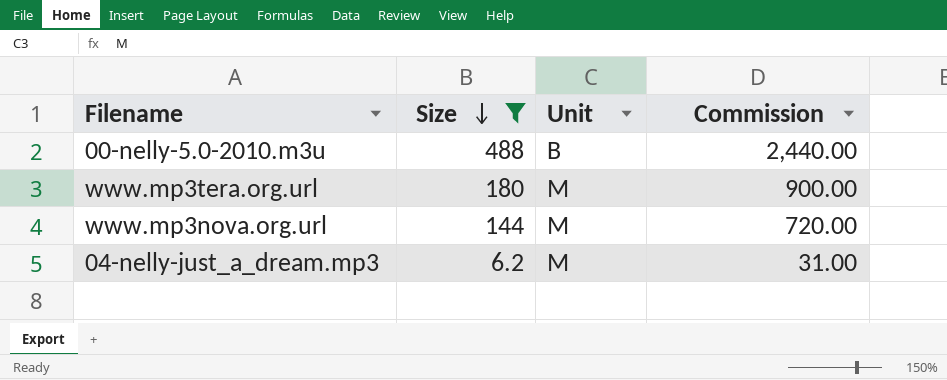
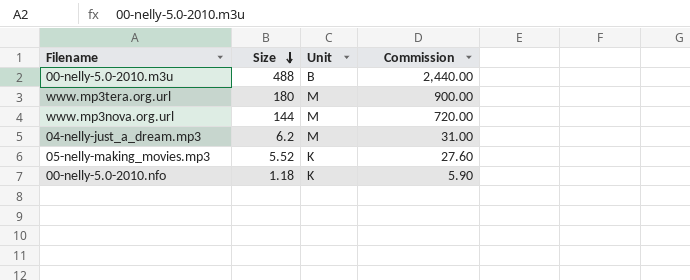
filter: Size >= 6.2 -> none

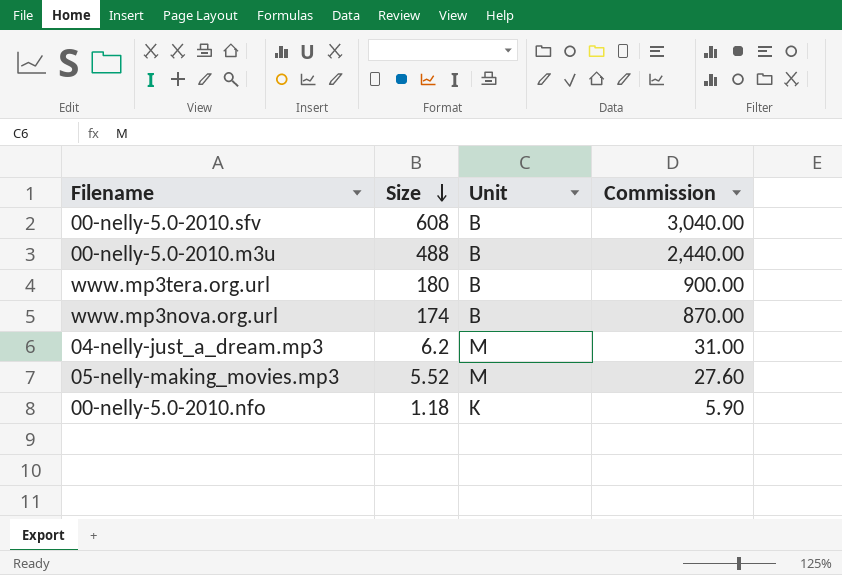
row 00-nelly-5.0-2010.sfv: none -> 608 | B | 3,040.00
www.mp3tera.org.url | Unit: M -> B
www.mp3nova.org.url | Size: 144 -> 174
www.mp3nova.org.url | Unit: M -> B
www.mp3nova.org.url | Commission: 720.00 -> 870.00
05-nelly-making_movies.mp3 | Unit: K -> M

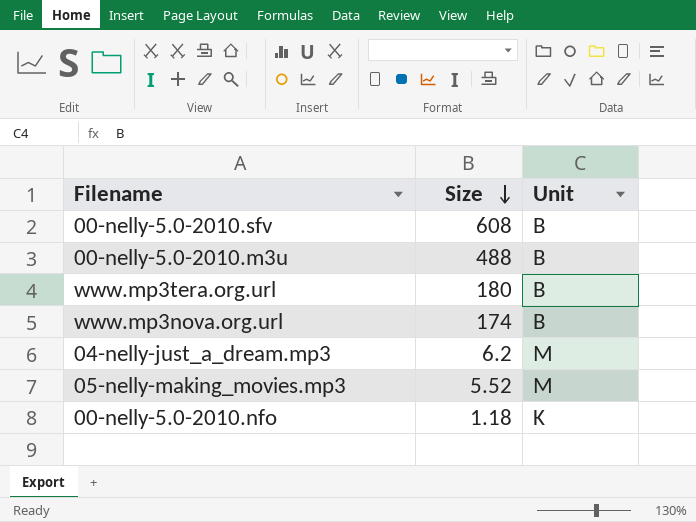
column Commission | formula: [Size] * 5 -> none

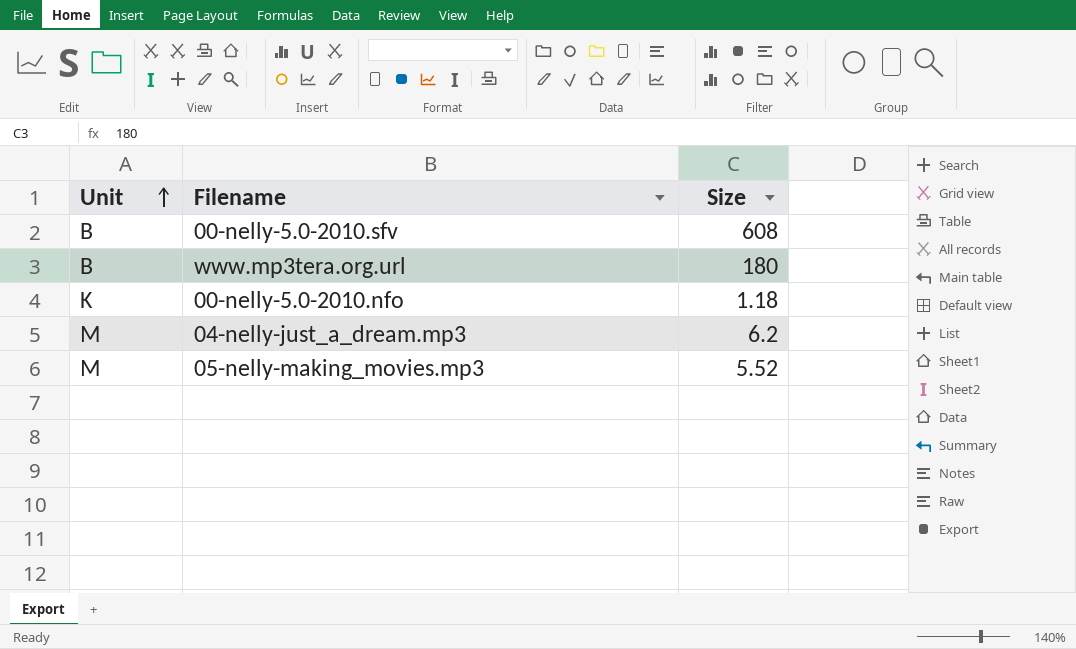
row order: Size descending -> Unit ascending
column Unit | position: 3 -> 1
row 00-nelly-5.0-2010.m3u: 488 | B -> none
row www.mp3nova.org.url: 174 | B -> none

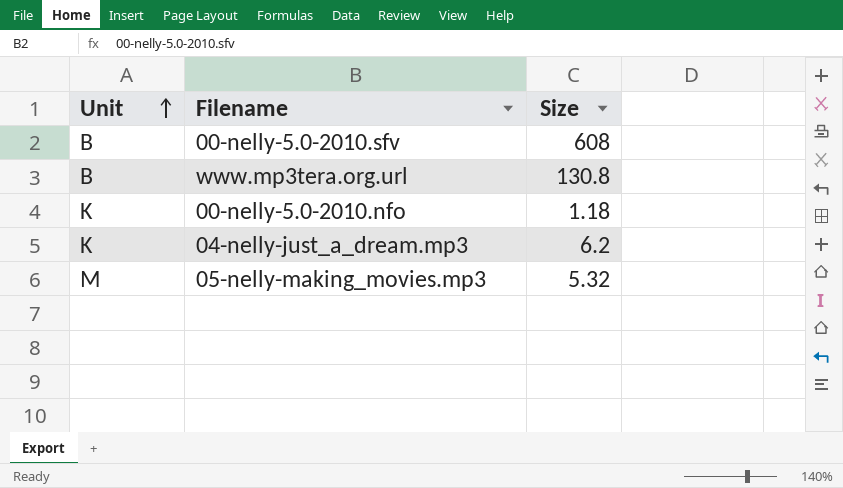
www.mp3tera.org.url | Size: 180 -> 130.8
04-nelly-just_a_dream.mp3 | Unit: M -> K
05-nelly-making_movies.mp3 | Size: 5.52 -> 5.32

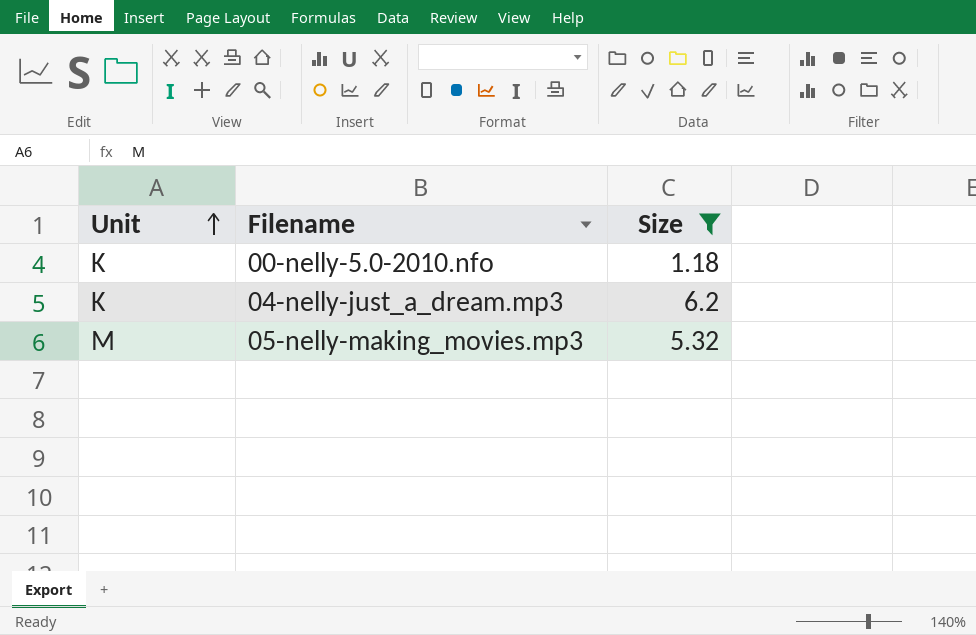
filter: none -> Size <= 6.2

